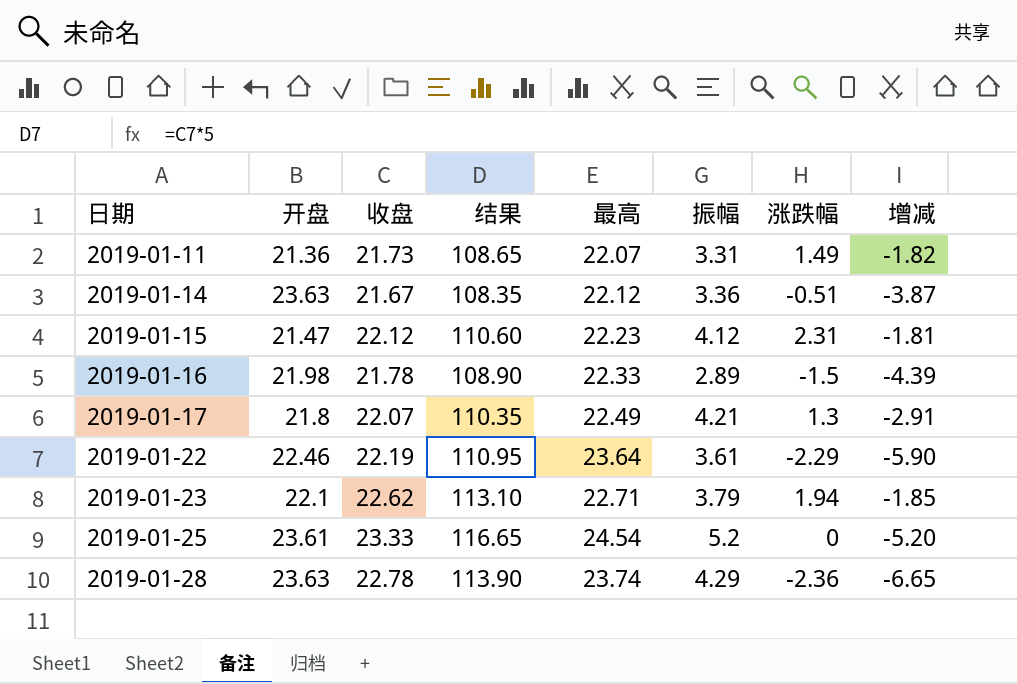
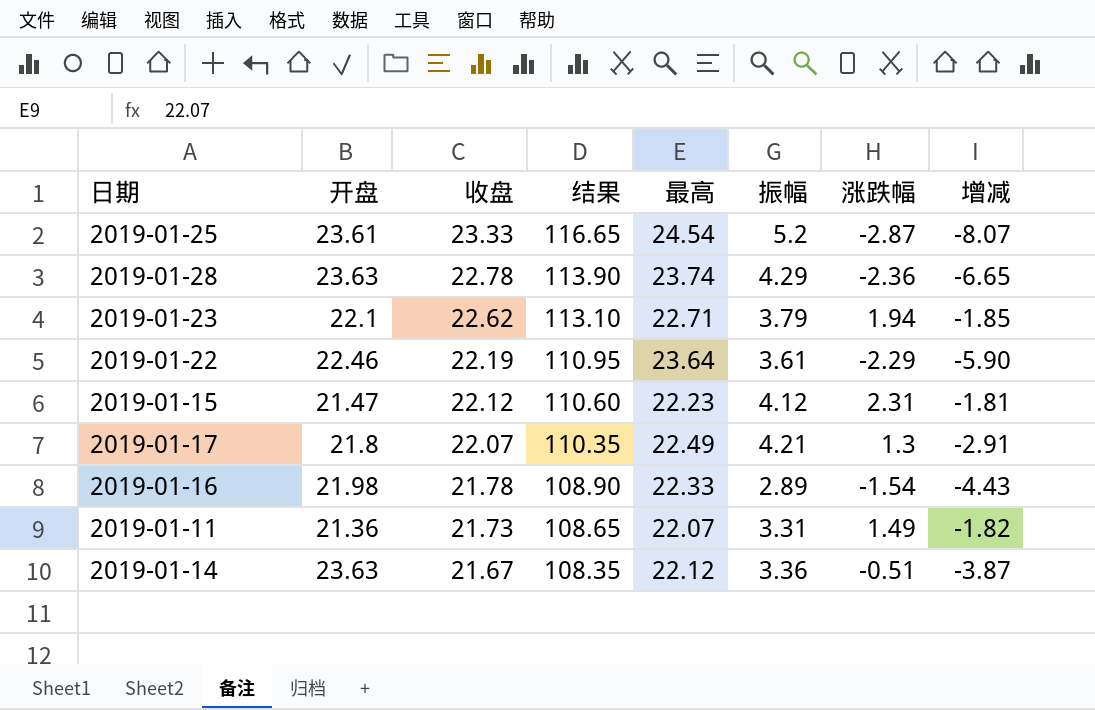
row order: 日期 ascending -> 收盘 descending
2019-01-25 | 涨跌幅: 0 -> -2.87
2019-01-25 | 增减: -5.20 -> -8.07
2019-01-16 | 涨跌幅: -1.5 -> -1.54
2019-01-16 | 增减: -4.39 -> -4.43

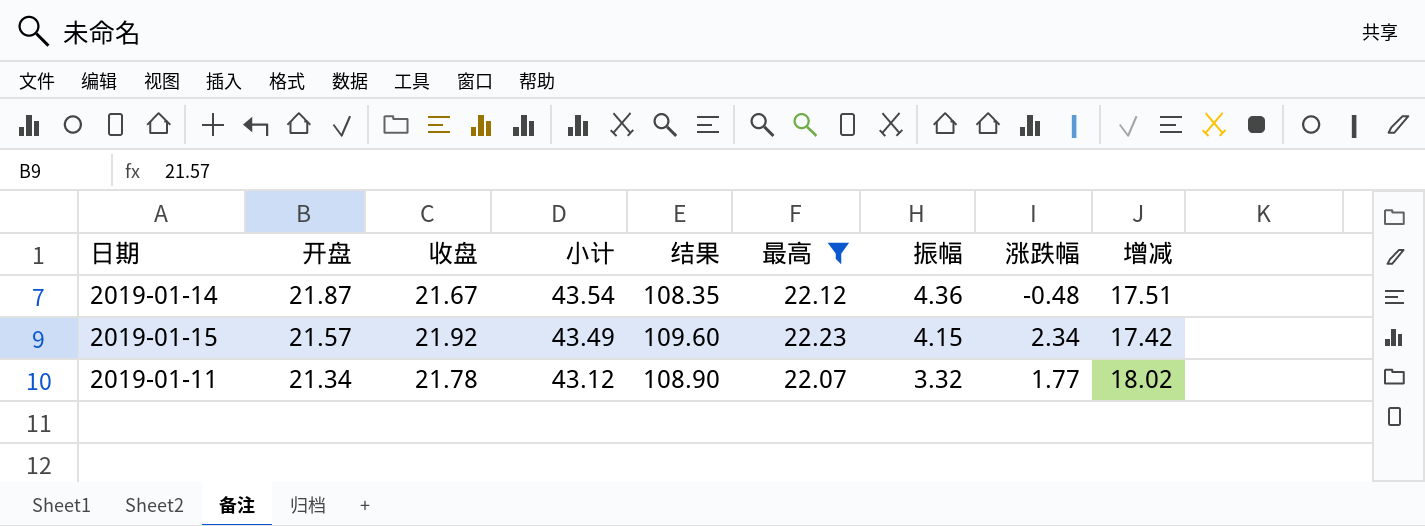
filter: none -> 最高 <= 22.23
row order: 收盘 descending -> 开盘 descending
column 小计 | formula: none -> [开盘] + [收盘]
column 增减 | formula: [涨跌幅] - [振幅] -> [开盘] - [振幅]
2019-01-14 | 开盘: 23.63 -> 21.87
2019-01-14 | 振幅: 3.36 -> 4.36
2019-01-14 | 涨跌幅: -0.51 -> -0.48
2019-01-15 | 开盘: 21.47 -> 21.57
2019-01-15 | 收盘: 22.12 -> 21.92
2019-01-15 | 结果: 110.60 -> 109.60
2019-01-15 | 振幅: 4.12 -> 4.15
2019-01-15 | 涨跌幅: 2.31 -> 2.34
2019-01-11 | 开盘: 21.36 -> 21.34
2019-01-11 | 收盘: 21.73 -> 21.78
2019-01-11 | 结果: 108.65 -> 108.90
2019-01-11 | 振幅: 3.31 -> 3.32
2019-01-11 | 涨跌幅: 1.49 -> 1.77

